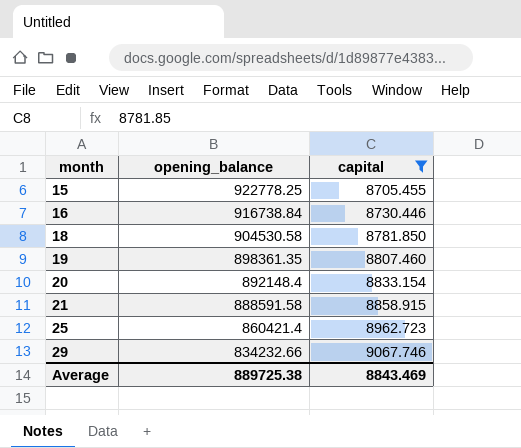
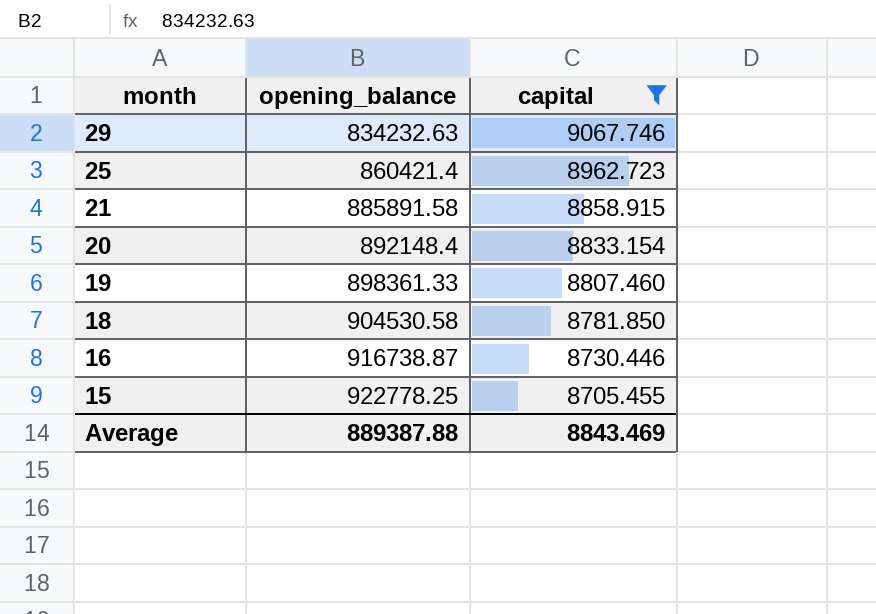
row order: month ascending -> month descending
29 | opening_balance: 834232.66 -> 834232.63
21 | opening_balance: 888591.58 -> 885891.58
19 | opening_balance: 898361.35 -> 898361.33
16 | opening_balance: 916738.84 -> 916738.87
Average | opening_balance: 889725.38 -> 889387.88

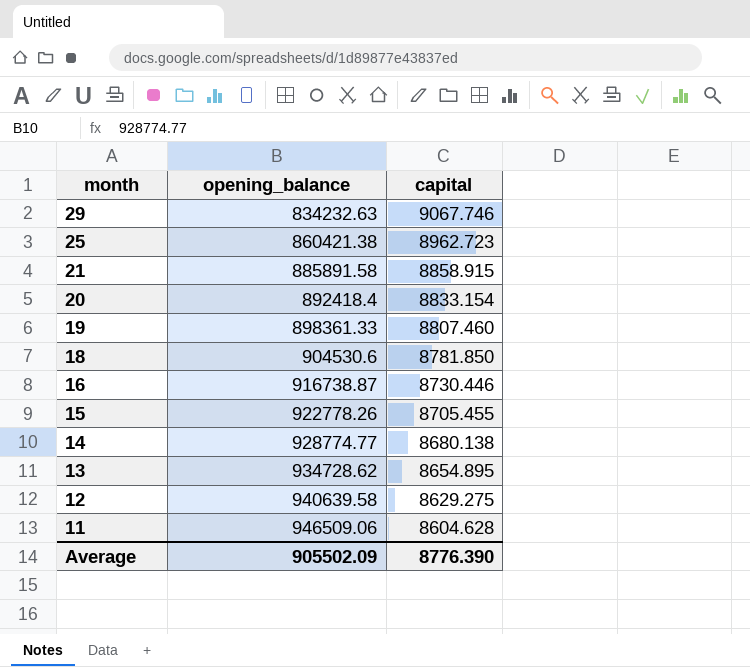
filter: capital >= 8705.455 -> none
25 | opening_balance: 860421.4 -> 860421.38
20 | opening_balance: 892148.4 -> 892418.4
18 | opening_balance: 904530.58 -> 904530.6
15 | opening_balance: 922778.25 -> 922778.26
Average | opening_balance: 889387.88 -> 905502.09
Average | capital: 8843.469 -> 8776.390

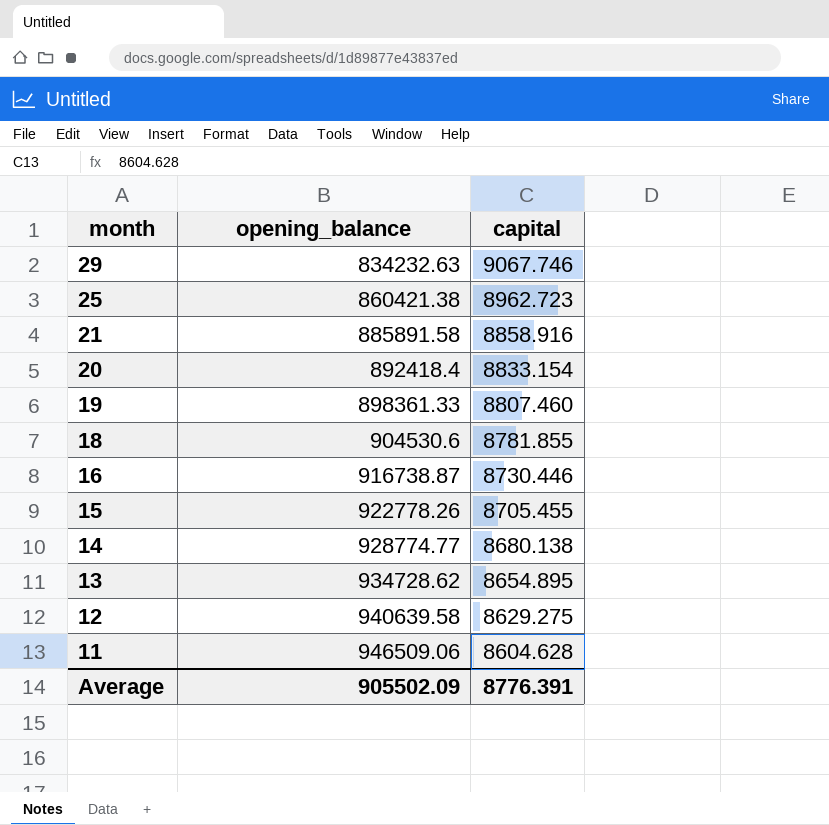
21 | capital: 8858.915 -> 8858.916
18 | capital: 8781.850 -> 8781.855
Average | capital: 8776.390 -> 8776.391

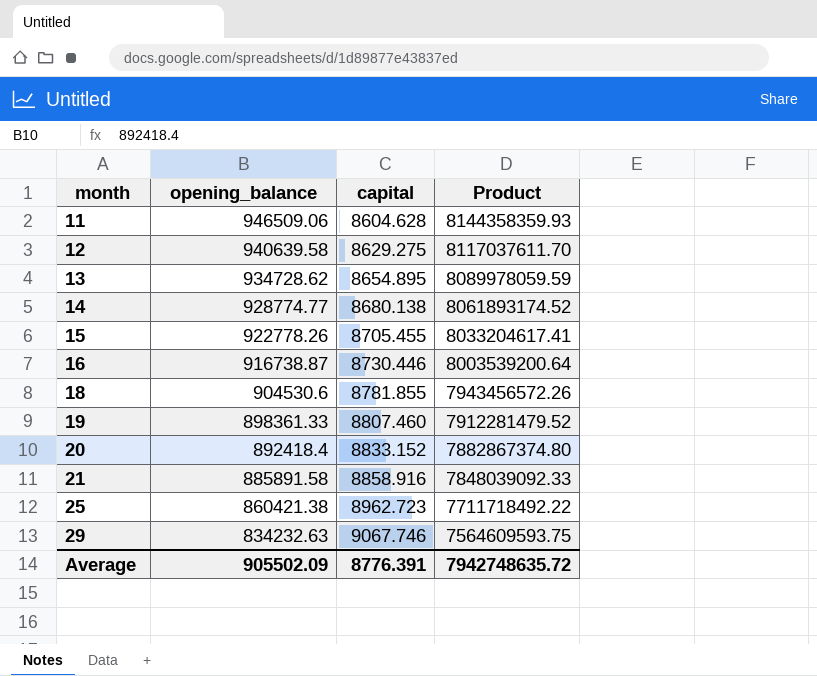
row order: month descending -> month ascending
column Product | formula: none -> [opening_balance] * [capital]
20 | capital: 8833.154 -> 8833.152

